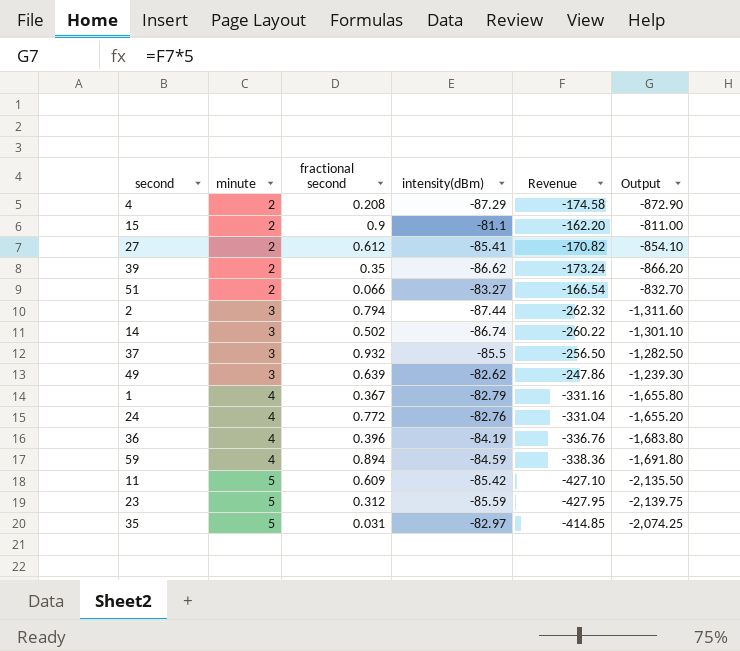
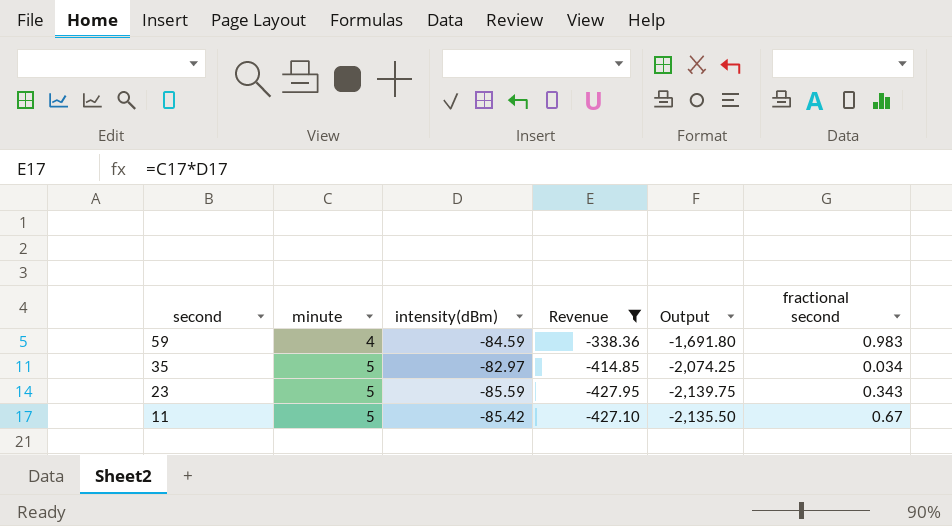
filter: none -> Revenue <= -338.36
row order: minute ascending -> second descending
column fractional second | position: 3 -> 6
59 | fractional second: 0.894 -> 0.983
35 | fractional second: 0.031 -> 0.034
23 | fractional second: 0.312 -> 0.343
11 | fractional second: 0.609 -> 0.67

